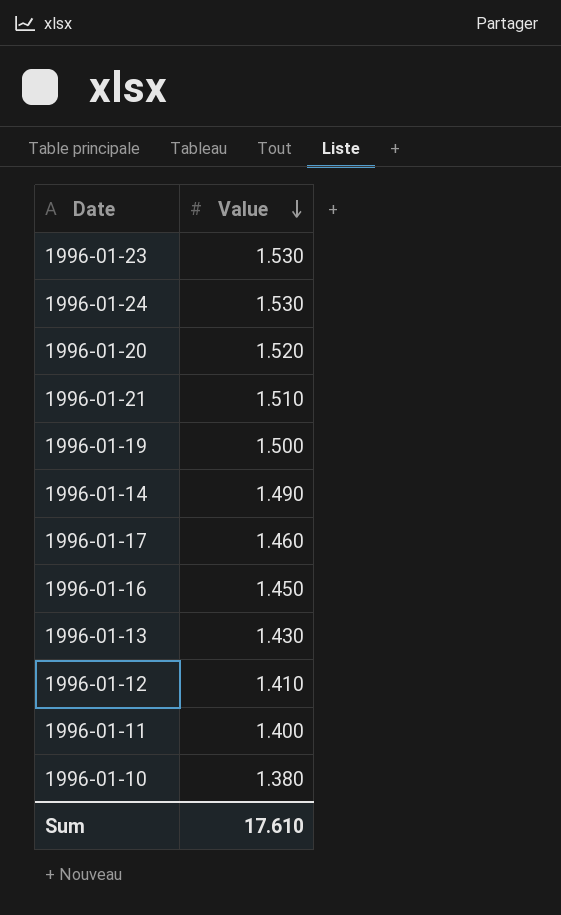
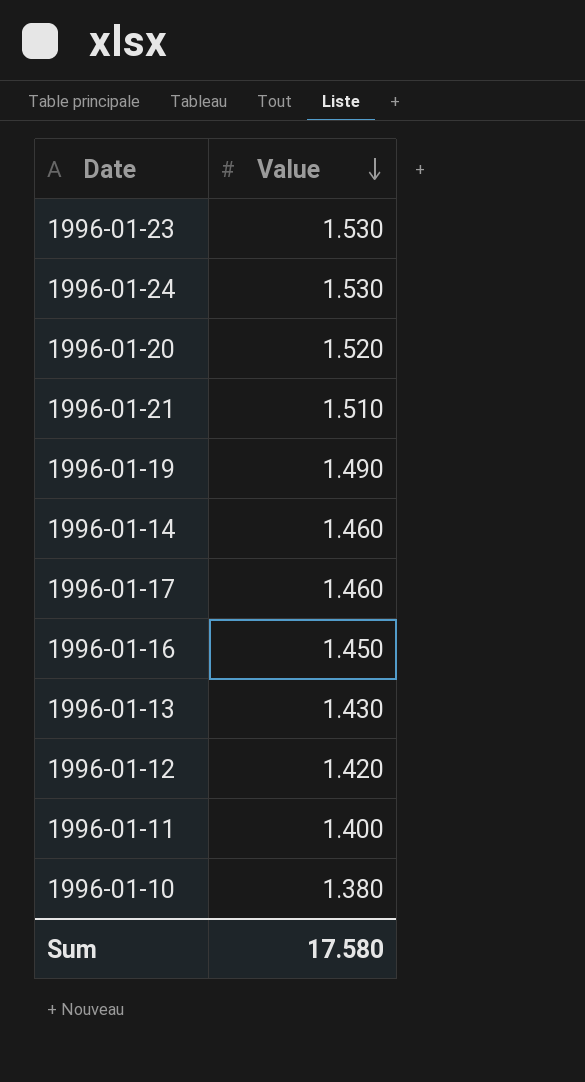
1996-01-19 | Value: 1.500 -> 1.490
1996-01-14 | Value: 1.490 -> 1.460
1996-01-12 | Value: 1.410 -> 1.420
Sum | Value: 17.610 -> 17.580

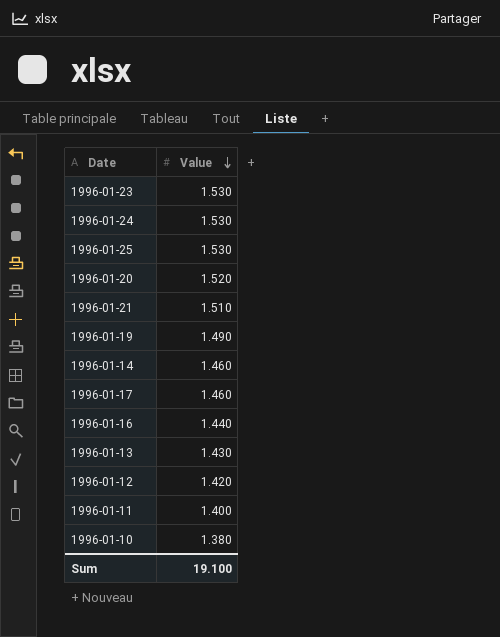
row 1996-01-25: none -> 1.530
1996-01-16 | Value: 1.450 -> 1.440
Sum | Value: 17.580 -> 19.100

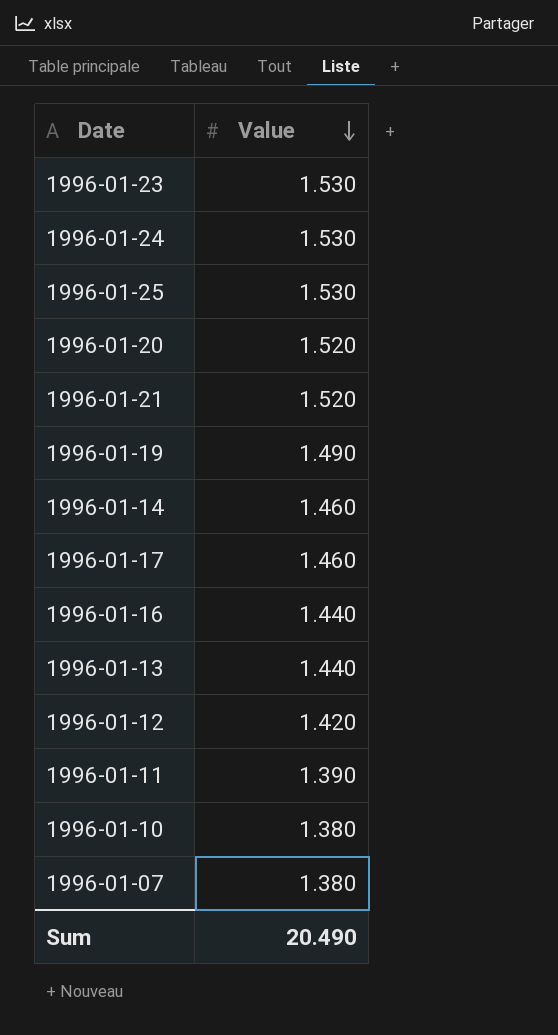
1996-01-21 | Value: 1.510 -> 1.520
1996-01-13 | Value: 1.430 -> 1.440
1996-01-11 | Value: 1.400 -> 1.390
row 1996-01-07: none -> 1.380
Sum | Value: 19.100 -> 20.490

